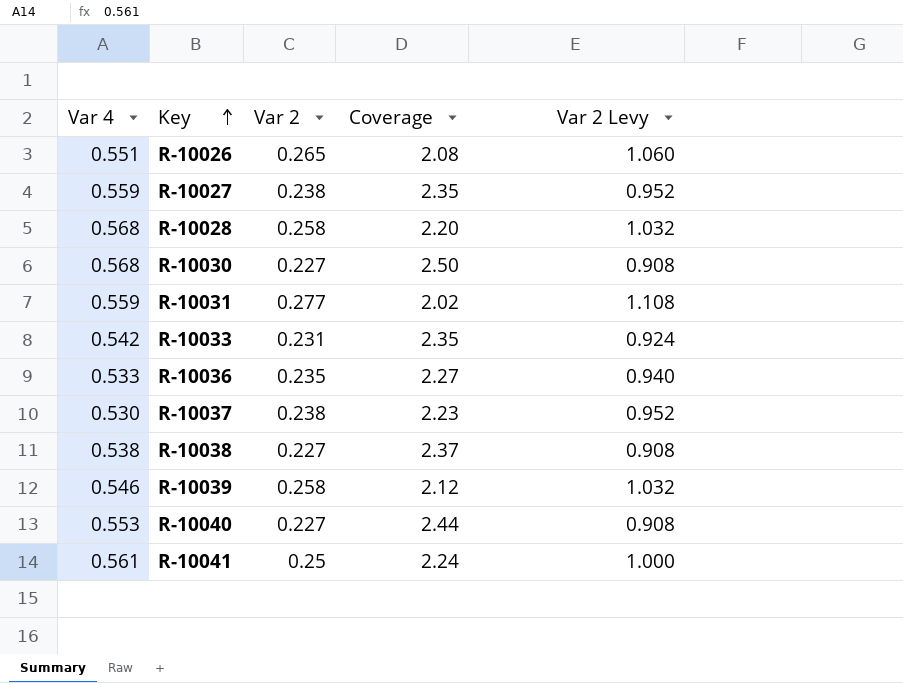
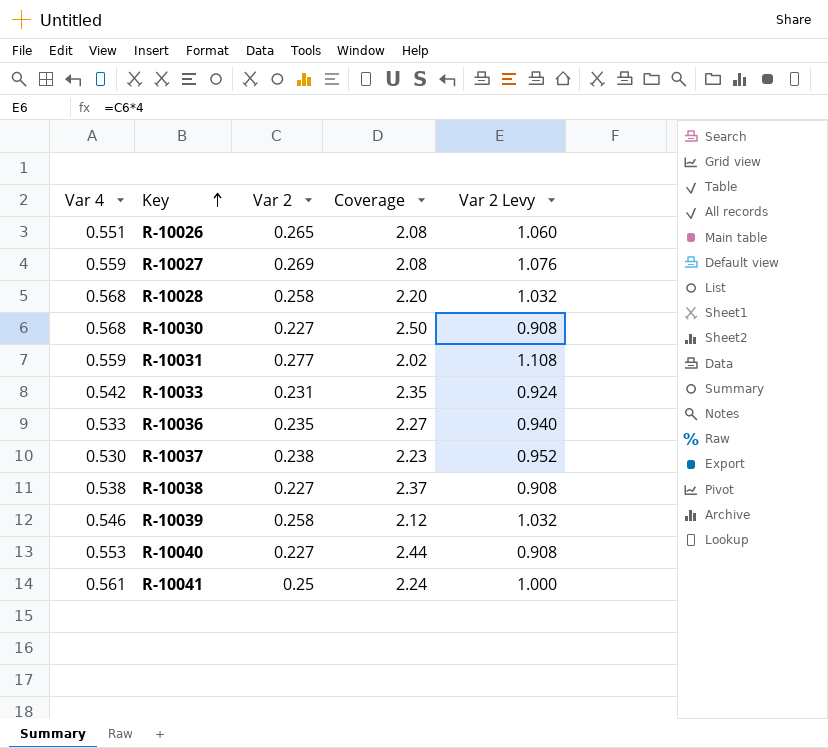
R-10027 | Var 2: 0.238 -> 0.269
R-10027 | Coverage: 2.35 -> 2.08
R-10027 | Var 2 Levy: 0.952 -> 1.076

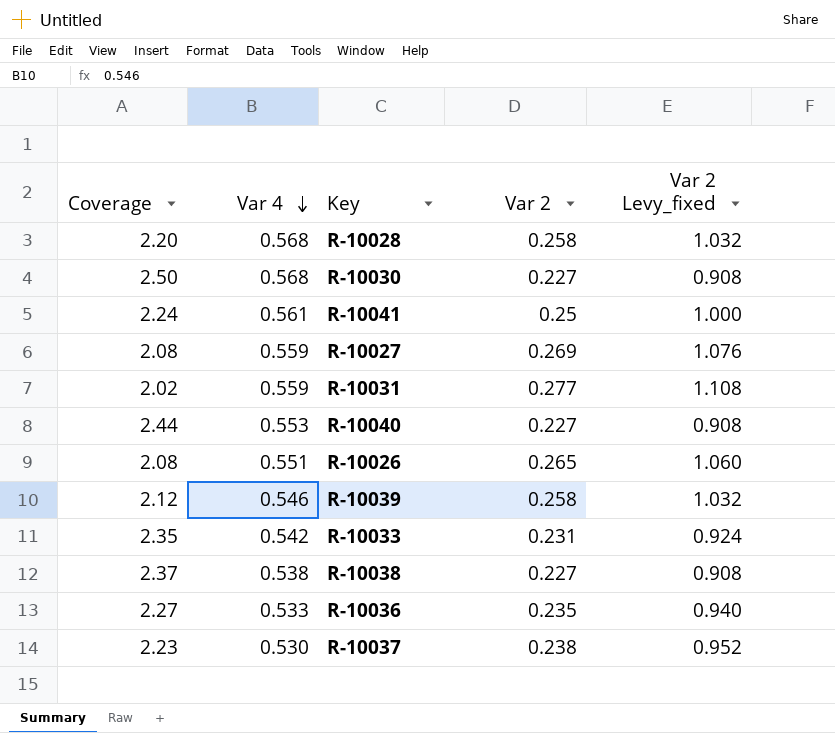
row order: Key ascending -> Var 4 descending
column Coverage | position: 4 -> 1
column name: Var 2 Levy -> Var 2 Levy_fixed

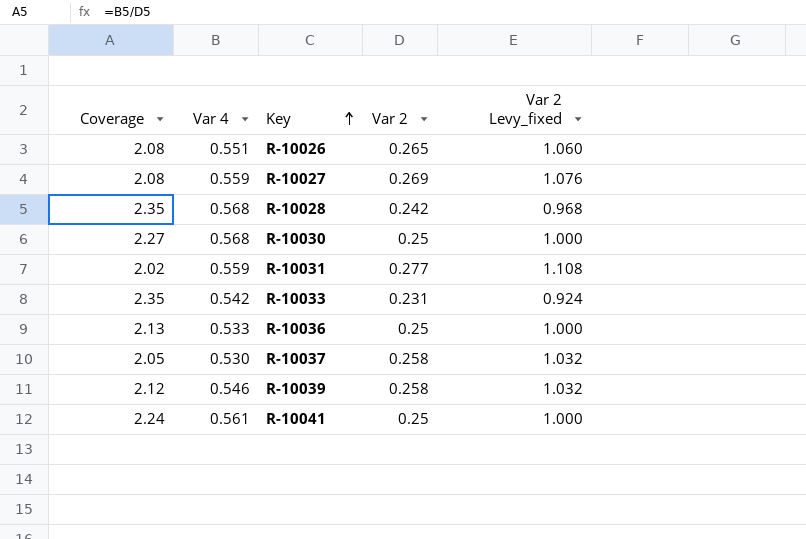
row order: Var 4 descending -> Key ascending
row R-10040: 2.44 | 0.553 | 0.227 | 0.908 -> none
row R-10038: 2.37 | 0.538 | 0.227 | 0.908 -> none
R-10028 | Coverage: 2.20 -> 2.35
R-10028 | Var 2: 0.258 -> 0.242
R-10028 | Var 2 Levy_fixed: 1.032 -> 0.968
R-10030 | Coverage: 2.50 -> 2.27
R-10030 | Var 2: 0.227 -> 0.25
R-10030 | Var 2 Levy_fixed: 0.908 -> 1.000
R-10036 | Coverage: 2.27 -> 2.13
R-10036 | Var 2: 0.235 -> 0.25
R-10036 | Var 2 Levy_fixed: 0.940 -> 1.000
R-10037 | Coverage: 2.23 -> 2.05
R-10037 | Var 2: 0.238 -> 0.258
R-10037 | Var 2 Levy_fixed: 0.952 -> 1.032

